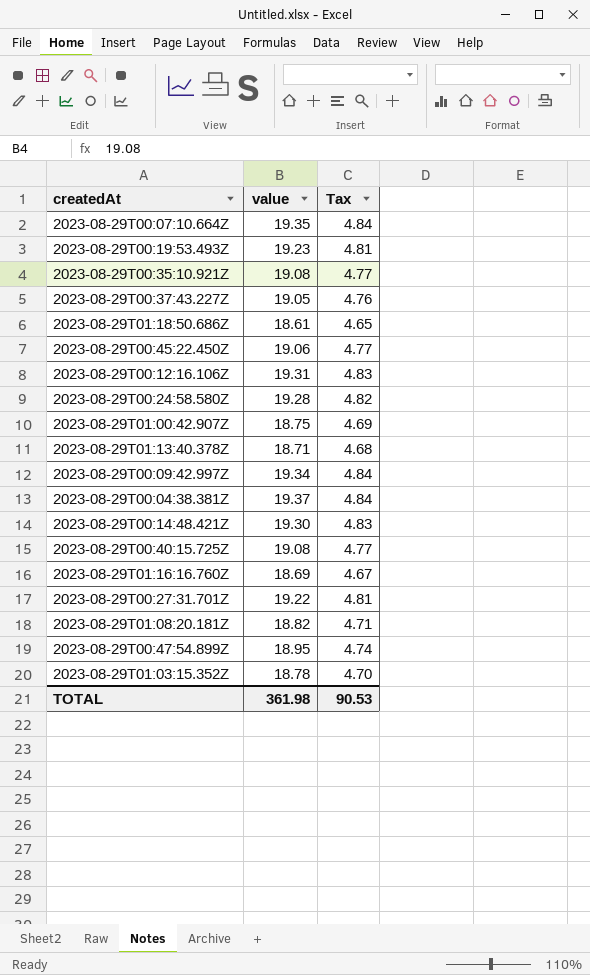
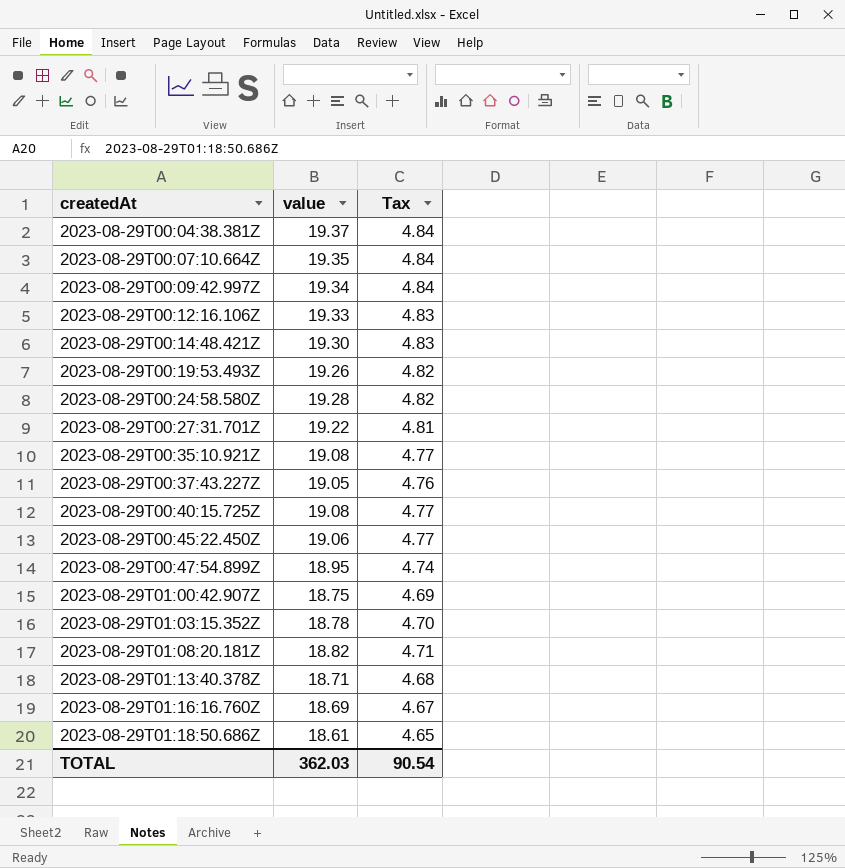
row order: none -> createdAt ascending
2023-08-29T00:12:16.106Z | value: 19.31 -> 19.33
2023-08-29T00:19:53.493Z | value: 19.23 -> 19.26
2023-08-29T00:19:53.493Z | Tax: 4.81 -> 4.82
TOTAL | value: 361.98 -> 362.03
TOTAL | Tax: 90.53 -> 90.54

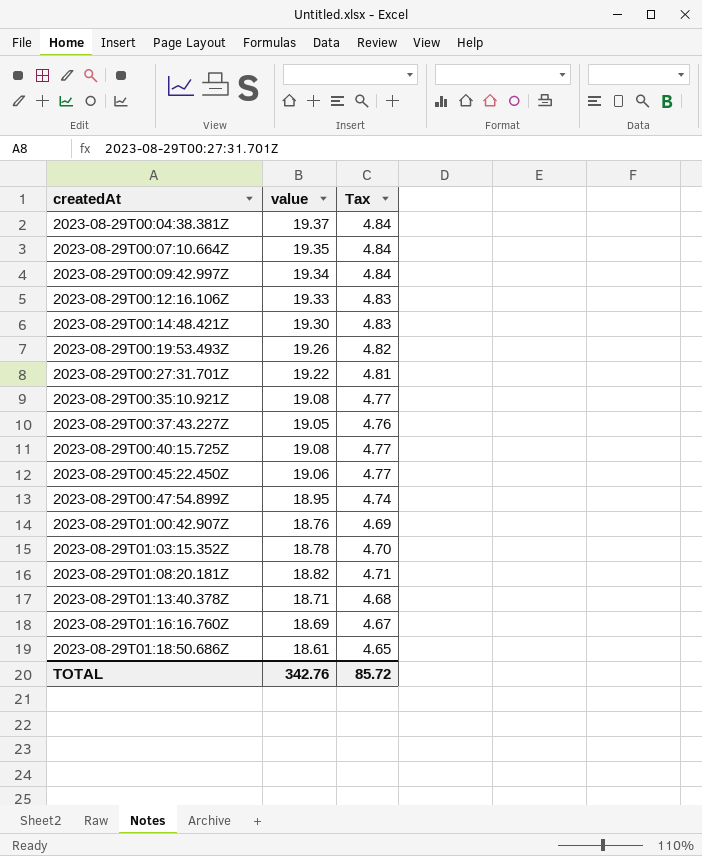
row 2023-08-29T00:24:58.580Z: 19.28 | 4.82 -> none
2023-08-29T01:00:42.907Z | value: 18.75 -> 18.76
TOTAL | value: 362.03 -> 342.76
TOTAL | Tax: 90.54 -> 85.72

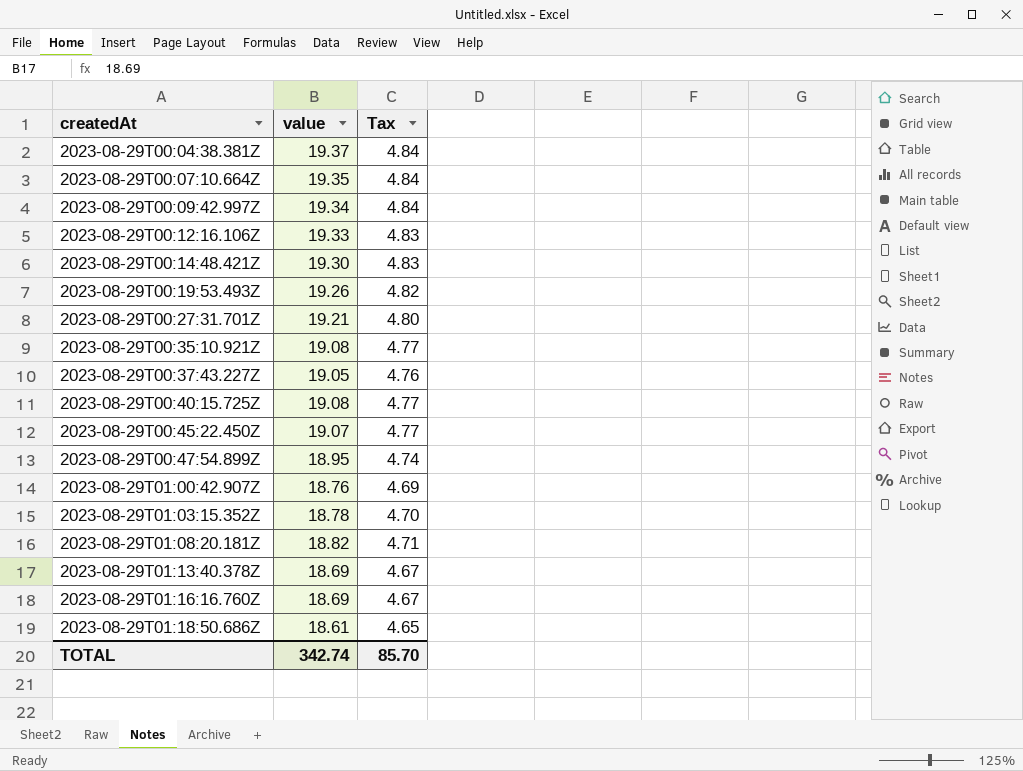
2023-08-29T00:27:31.701Z | value: 19.22 -> 19.21
2023-08-29T00:27:31.701Z | Tax: 4.81 -> 4.80
2023-08-29T00:45:22.450Z | value: 19.06 -> 19.07
2023-08-29T01:13:40.378Z | value: 18.71 -> 18.69
2023-08-29T01:13:40.378Z | Tax: 4.68 -> 4.67
TOTAL | value: 342.76 -> 342.74
TOTAL | Tax: 85.72 -> 85.70

